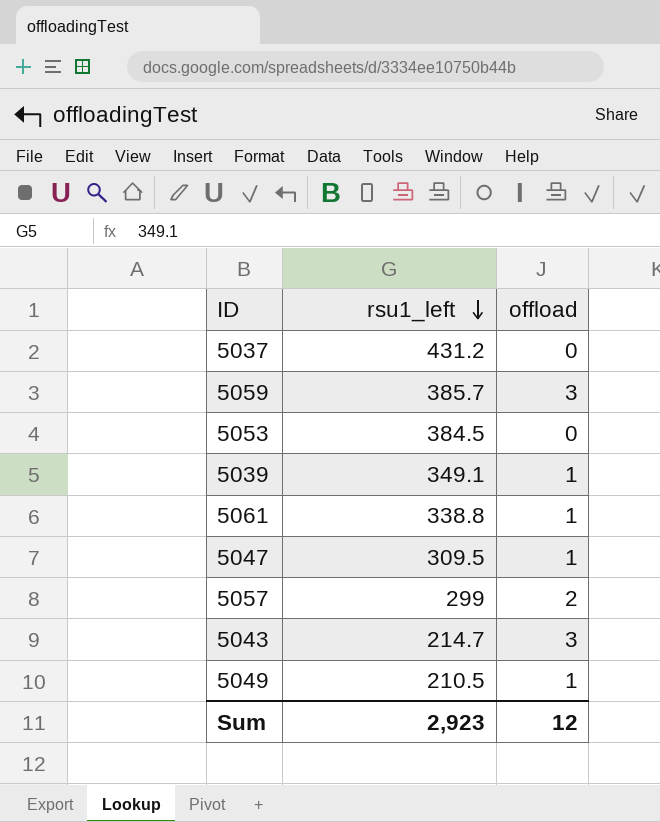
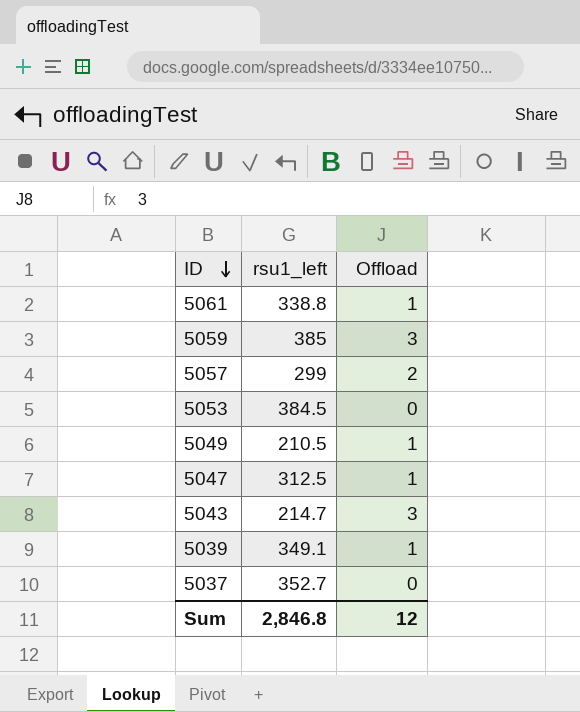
row order: rsu1_left descending -> ID descending
column name: offload -> Offload
5059 | rsu1_left: 385.7 -> 385
5047 | rsu1_left: 309.5 -> 312.5
5037 | rsu1_left: 431.2 -> 352.7
Sum | rsu1_left: 2,923 -> 2,846.8

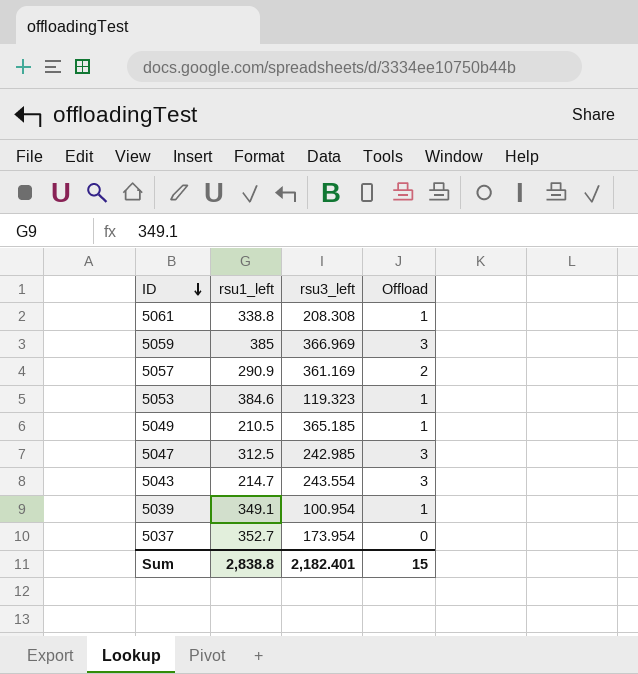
column rsu3_left | position: none -> 3
5057 | rsu1_left: 299 -> 290.9
5053 | rsu1_left: 384.5 -> 384.6
5053 | Offload: 0 -> 1
5047 | Offload: 1 -> 3
Sum | rsu1_left: 2,846.8 -> 2,838.8
Sum | Offload: 12 -> 15

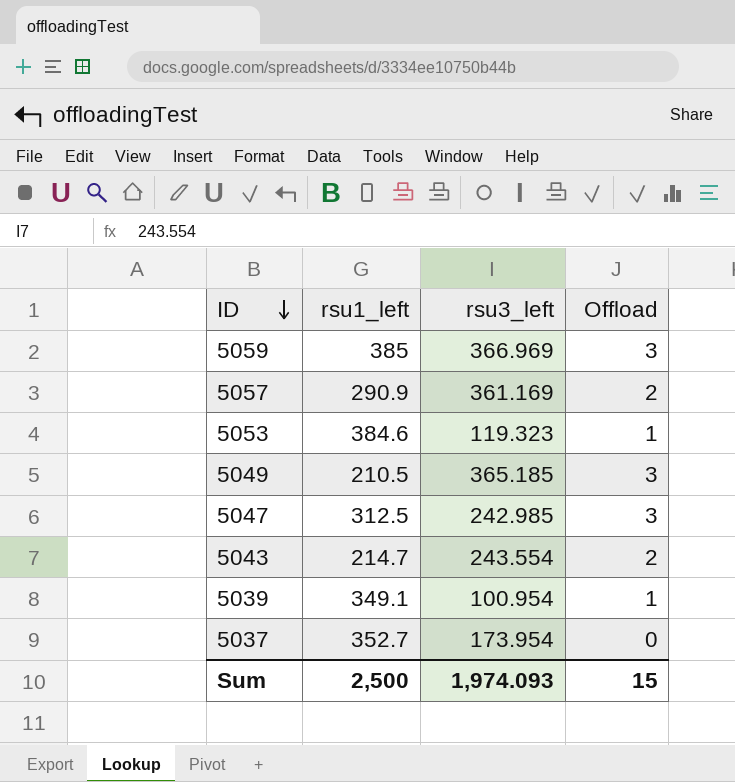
row 5061: 338.8 | 208.308 | 1 -> none
5049 | Offload: 1 -> 3
5043 | Offload: 3 -> 2
Sum | rsu1_left: 2,838.8 -> 2,500
Sum | rsu3_left: 2,182.401 -> 1,974.093

